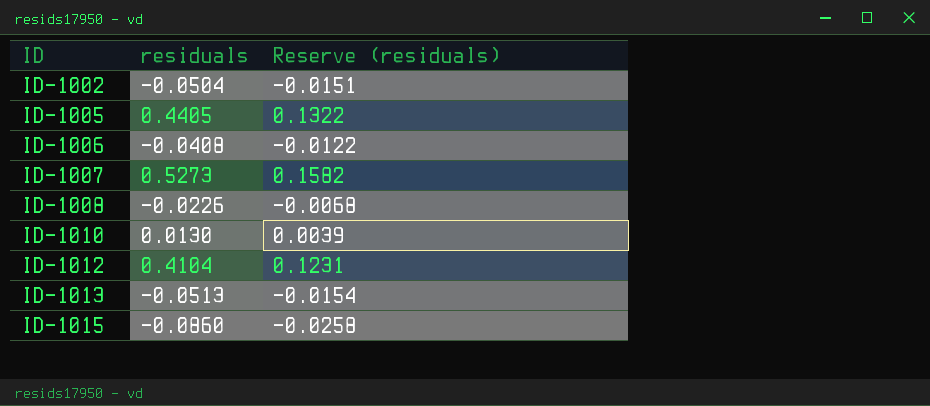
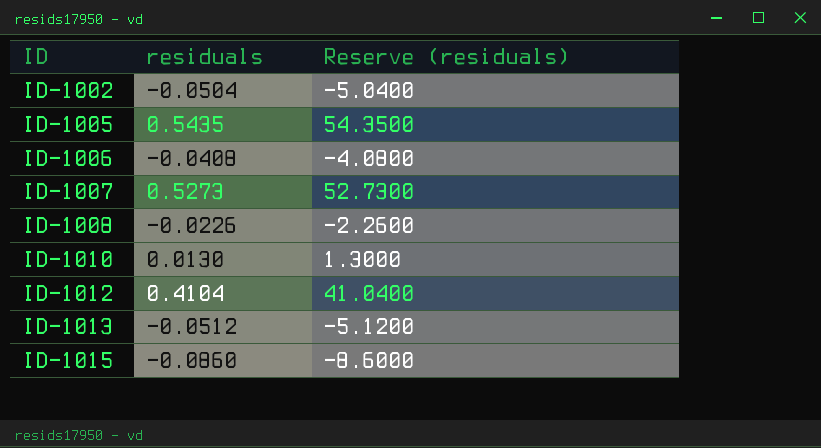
column Reserve (residuals) | formula: [residuals] * 0.3 -> [residuals] * 100
ID-1005 | residuals: 0.4405 -> 0.5435
ID-1013 | residuals: -0.0513 -> -0.0512

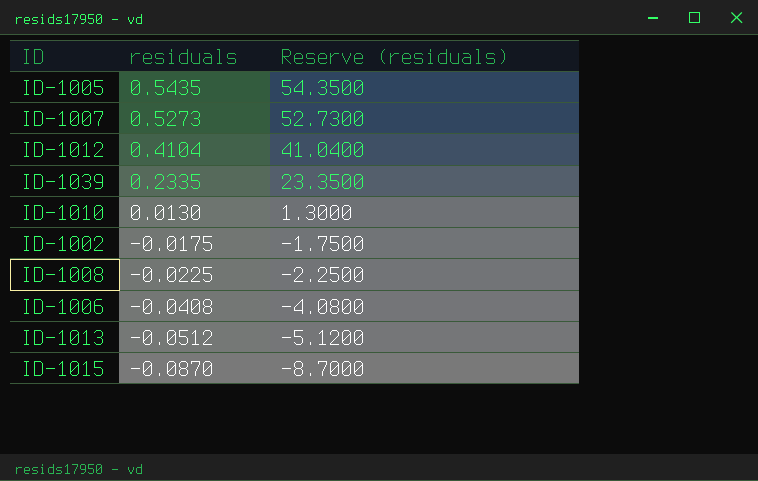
row order: ID ascending -> residuals descending
row ID-1039: none -> 0.2335 | 23.3500
ID-1002 | residuals: -0.0504 -> -0.0175
ID-1002 | Reserve (residuals): -5.0400 -> -1.7500
ID-1008 | residuals: -0.0226 -> -0.0225
ID-1008 | Reserve (residuals): -2.2600 -> -2.2500
ID-1015 | residuals: -0.0860 -> -0.0870
ID-1015 | Reserve (residuals): -8.6000 -> -8.7000

